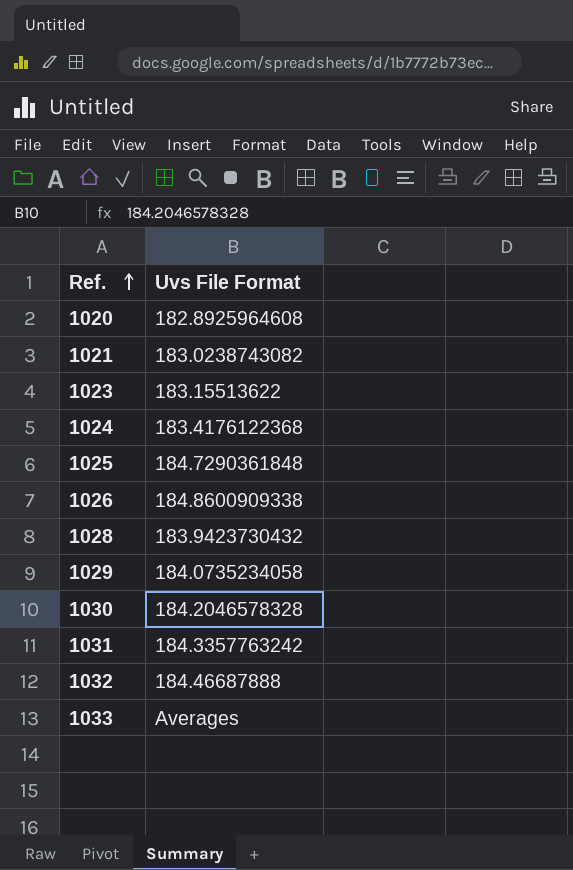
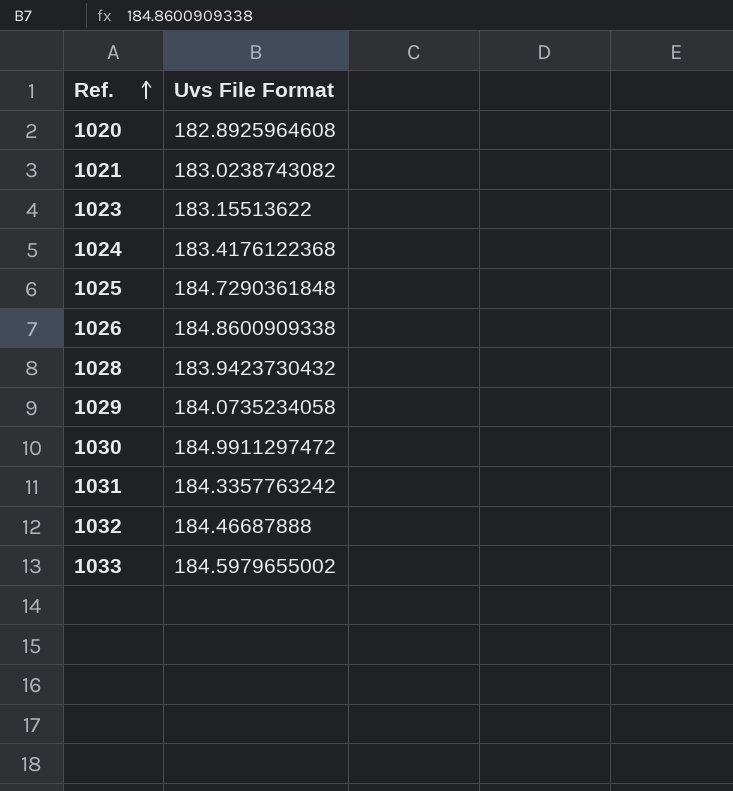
1030 | Uvs File Format: 184.2046578328 -> 184.9911297472
1033 | Uvs File Format: Averages -> 184.5979655002

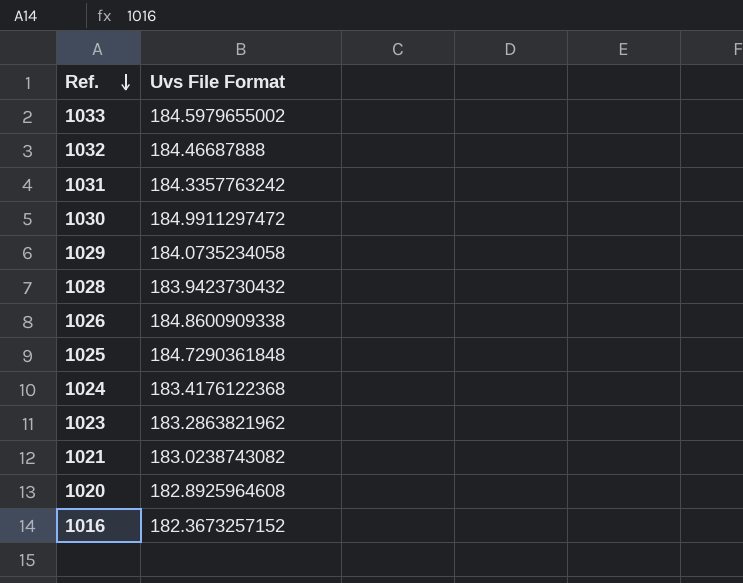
row order: Ref. ascending -> Ref. descending
1023 | Uvs File Format: 183.15513622 -> 183.2863821962
row 1016: none -> 182.3673257152

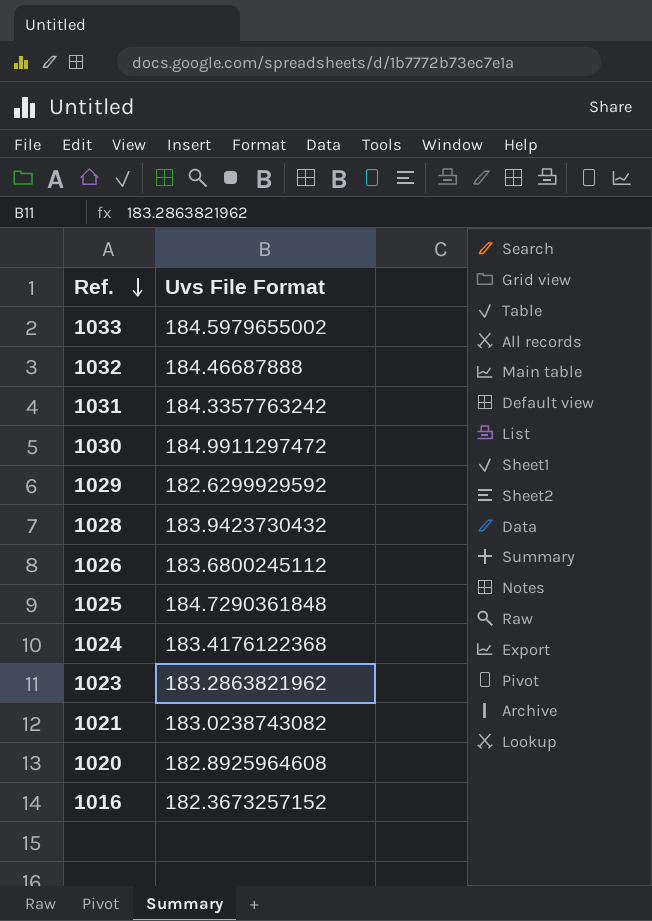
1029 | Uvs File Format: 184.0735234058 -> 182.6299929592
1026 | Uvs File Format: 184.8600909338 -> 183.6800245112

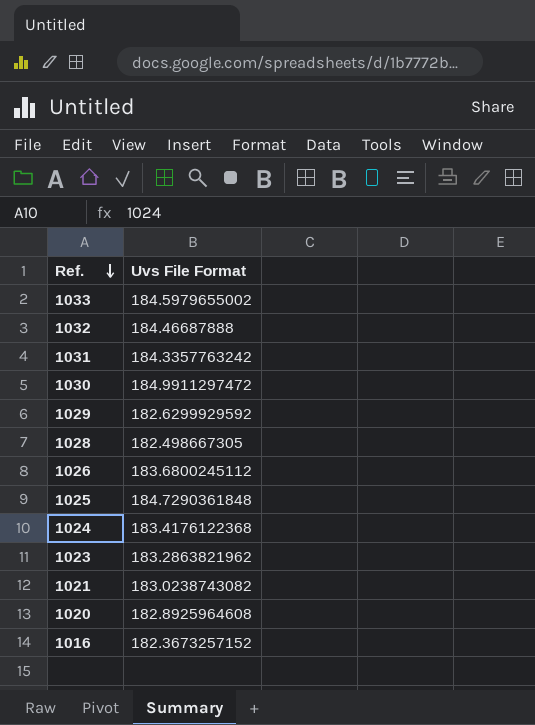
1028 | Uvs File Format: 183.9423730432 -> 182.498667305

